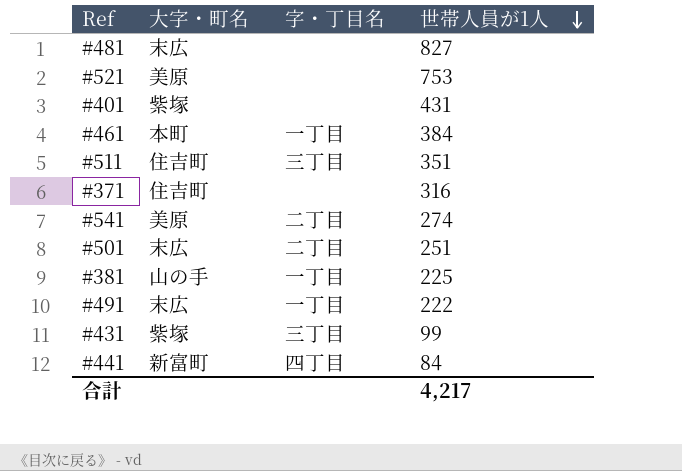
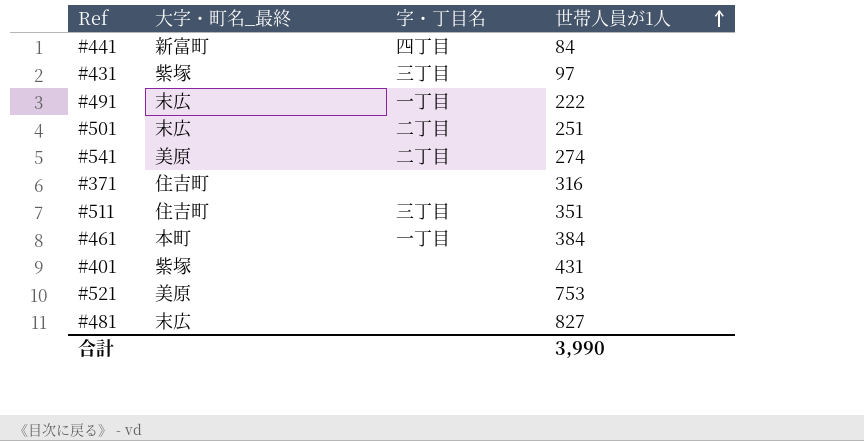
row order: 世帯人員が1人 descending -> 世帯人員が1人 ascending
column name: 大字・町名 -> 大字・町名_最終
row #381: 山の手 | 一丁目 | 225 -> none
#431 | 世帯人員が1人: 99 -> 97
合計 | 世帯人員が1人: 4,217 -> 3,990

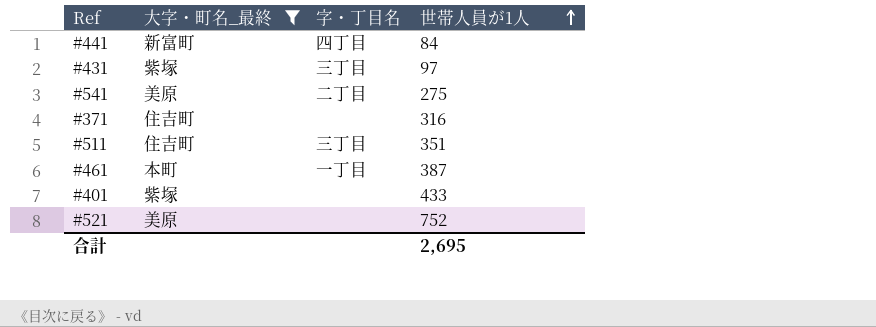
filter: none -> 大字・町名_最終 != 末広
#541 | 世帯人員が1人: 274 -> 275
#461 | 世帯人員が1人: 384 -> 387
#401 | 世帯人員が1人: 431 -> 433
#521 | 世帯人員が1人: 753 -> 752
合計 | 世帯人員が1人: 3,990 -> 2,695

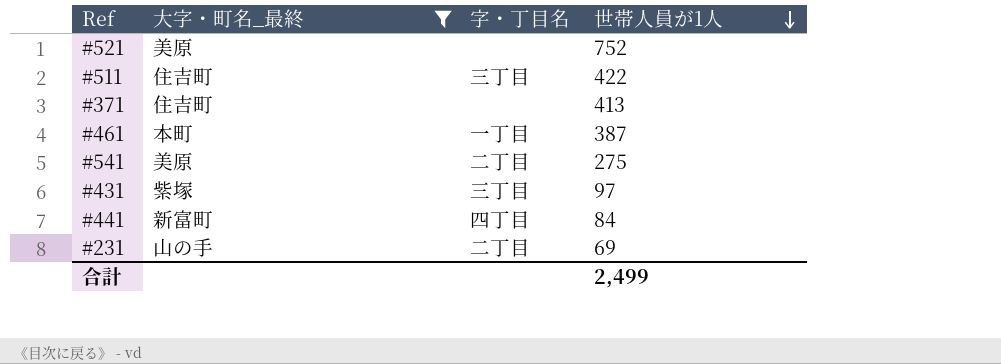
row order: 世帯人員が1人 ascending -> 世帯人員が1人 descending
row #401: 紫塚 | none | 433 -> none
#511 | 世帯人員が1人: 351 -> 422
#371 | 世帯人員が1人: 316 -> 413
row #231: none -> 山の手 | 二丁目 | 69
合計 | 世帯人員が1人: 2,695 -> 2,499

